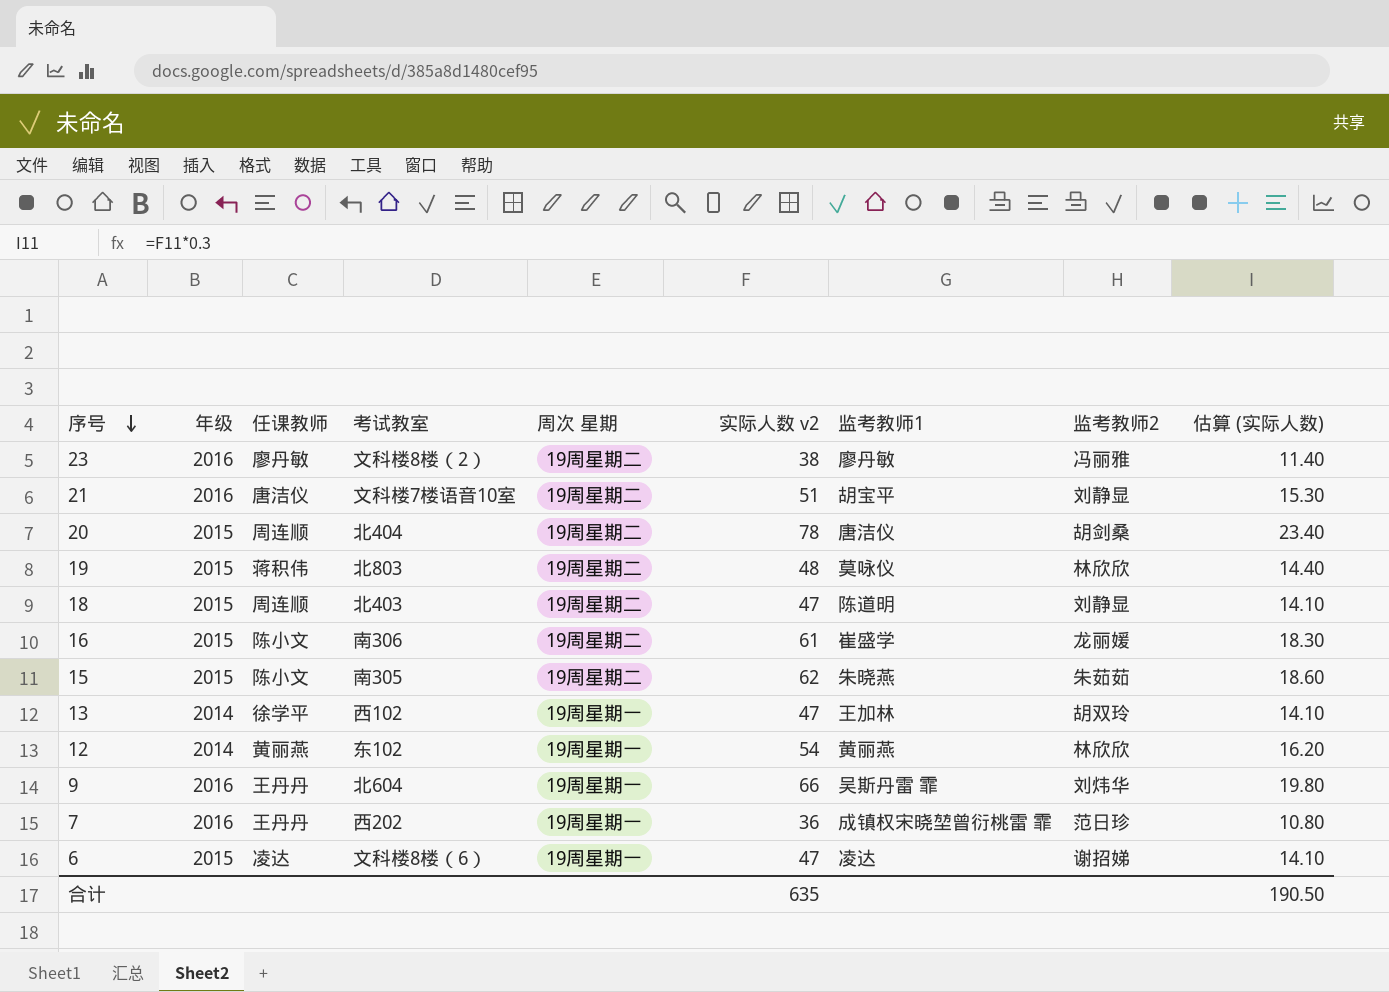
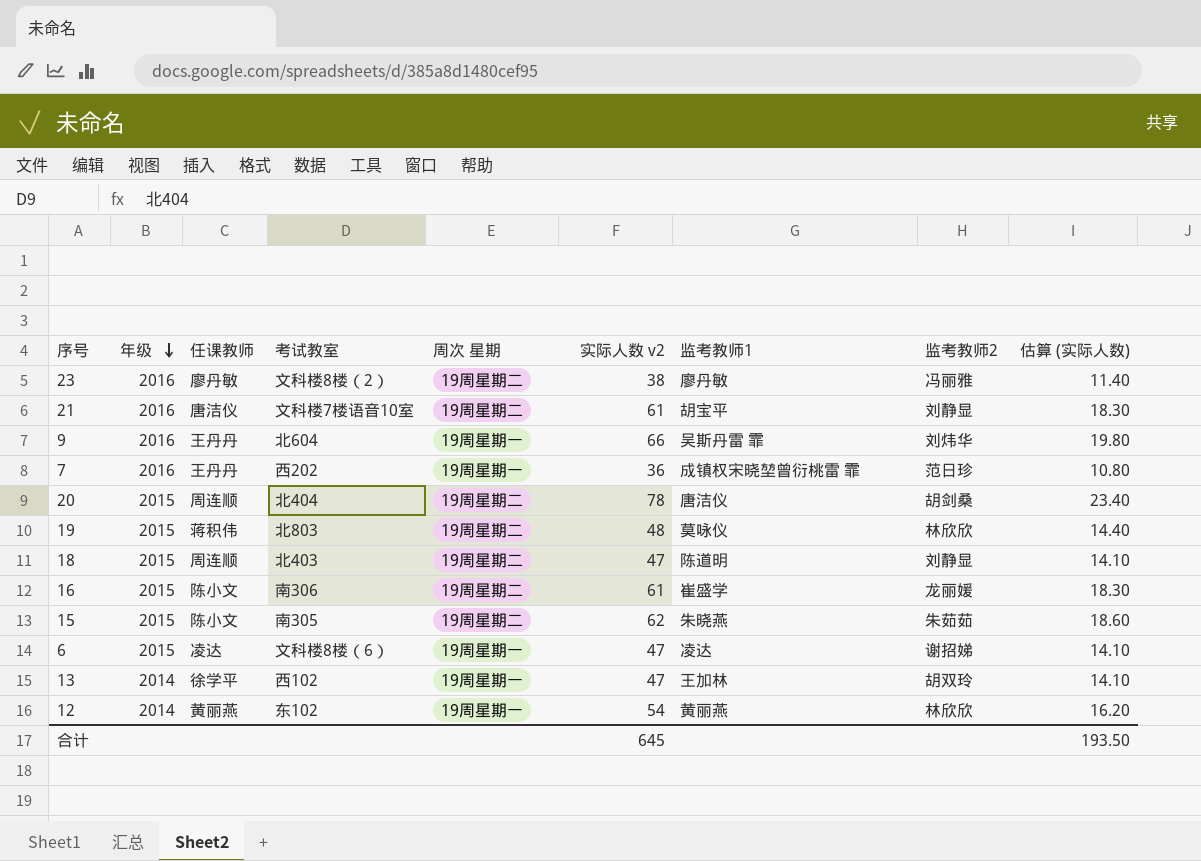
row order: 序号 descending -> 年级 descending
21 | 实际人数 v2: 51 -> 61
21 | 估算 (实际人数): 15.30 -> 18.30
合计 | 实际人数 v2: 635 -> 645
合计 | 估算 (实际人数): 190.50 -> 193.50

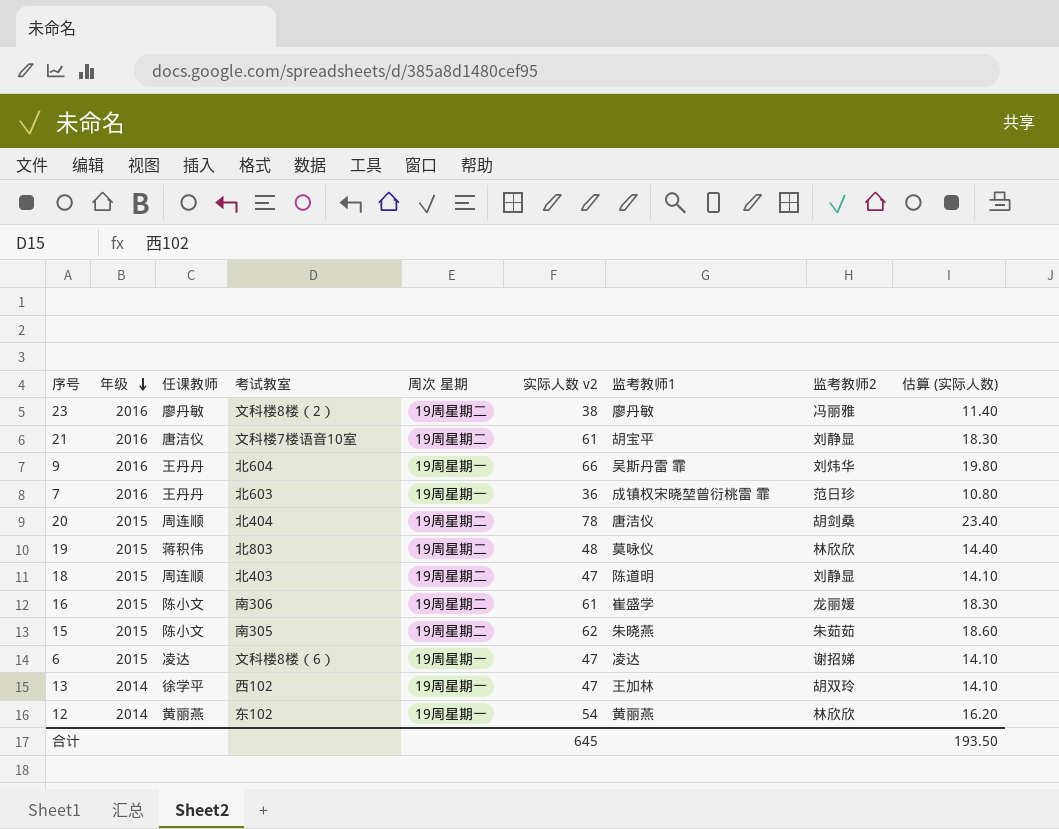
7 | 考试教室: 西202 -> 北603

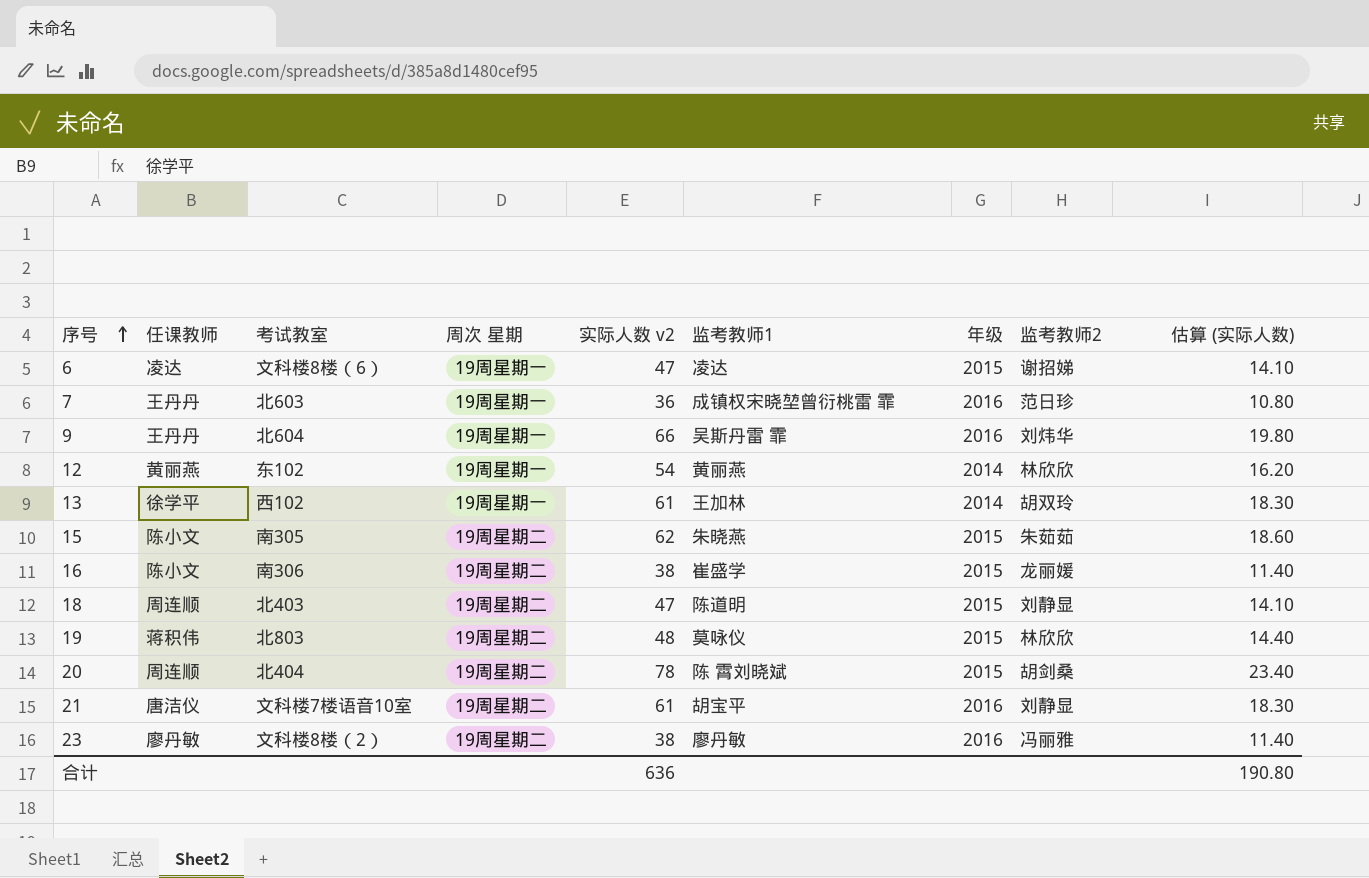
row order: 年级 descending -> 序号 ascending
column 年级 | position: 2 -> 7
13 | 实际人数 v2: 47 -> 61
13 | 估算 (实际人数): 14.10 -> 18.30
16 | 实际人数 v2: 61 -> 38
16 | 估算 (实际人数): 18.30 -> 11.40
20 | 监考教师1: 唐洁仪 -> 陈 霄刘晓斌
合计 | 实际人数 v2: 645 -> 636
合计 | 估算 (实际人数): 193.50 -> 190.80

